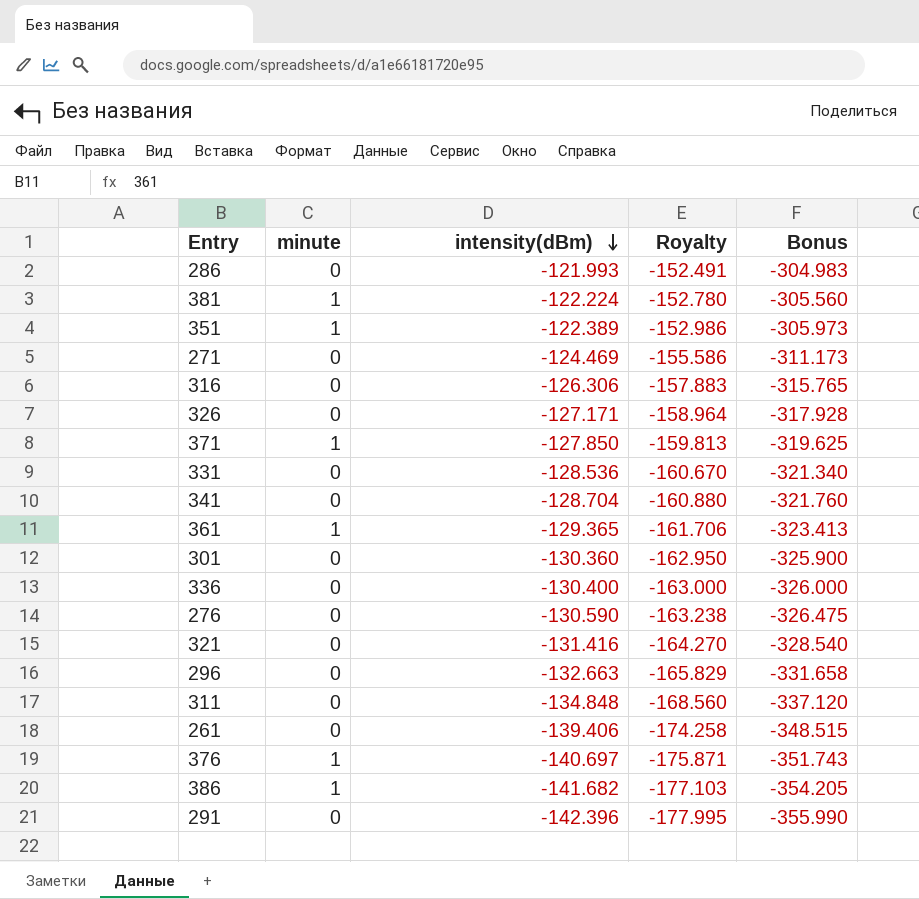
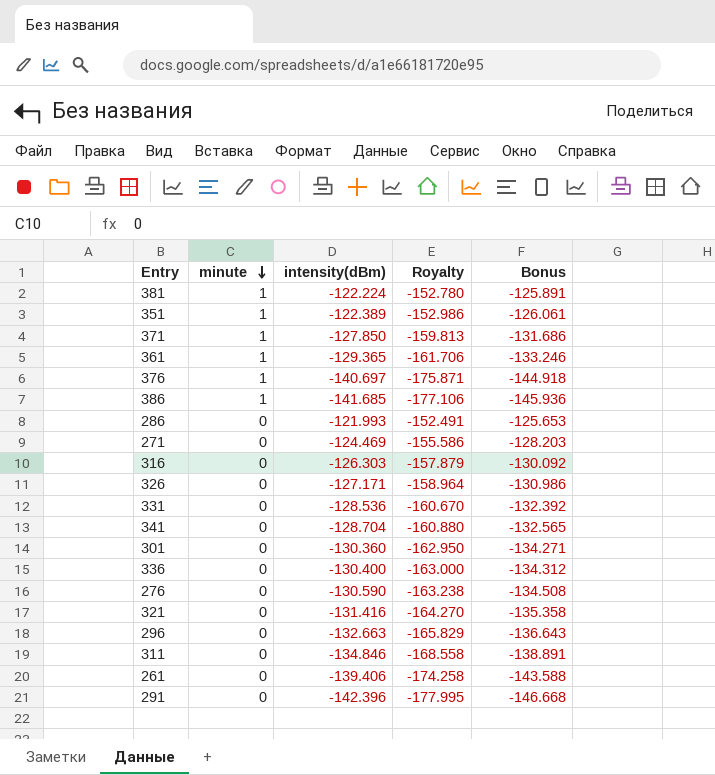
row order: intensity(dBm) descending -> minute descending
column Bonus | formula: [intensity(dBm)] * 2.5 -> [intensity(dBm)] * 1.03
386 | intensity(dBm): -141.682 -> -141.685
386 | Royalty: -177.103 -> -177.106
316 | intensity(dBm): -126.306 -> -126.303
316 | Royalty: -157.883 -> -157.879
311 | intensity(dBm): -134.848 -> -134.846
311 | Royalty: -168.560 -> -168.558

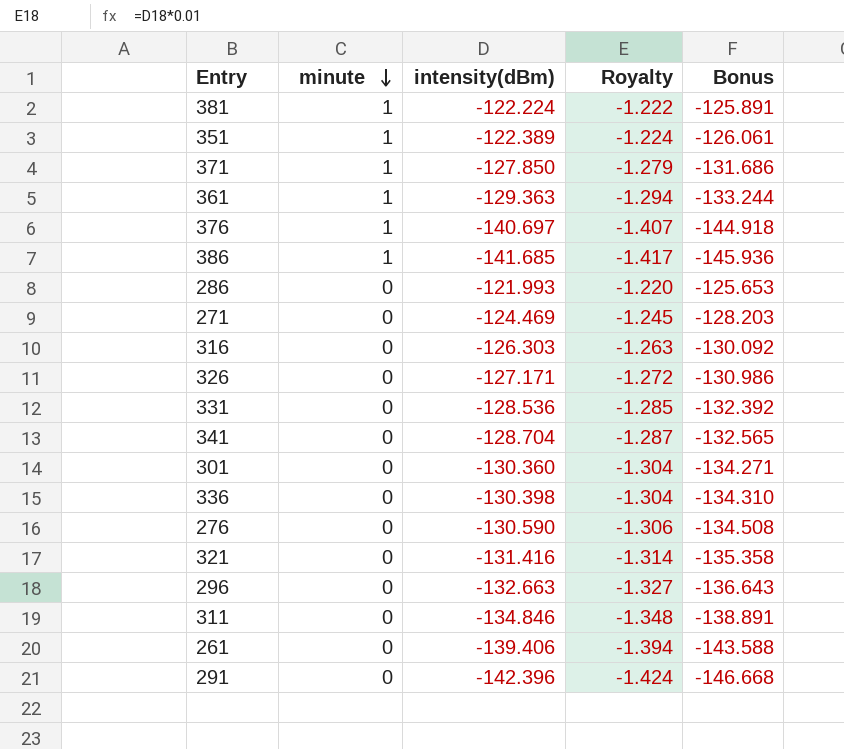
column Royalty | formula: [intensity(dBm)] * 1.25 -> [intensity(dBm)] * 0.01
361 | intensity(dBm): -129.365 -> -129.363
361 | Bonus: -133.246 -> -133.244
336 | intensity(dBm): -130.400 -> -130.398
336 | Bonus: -134.312 -> -134.310

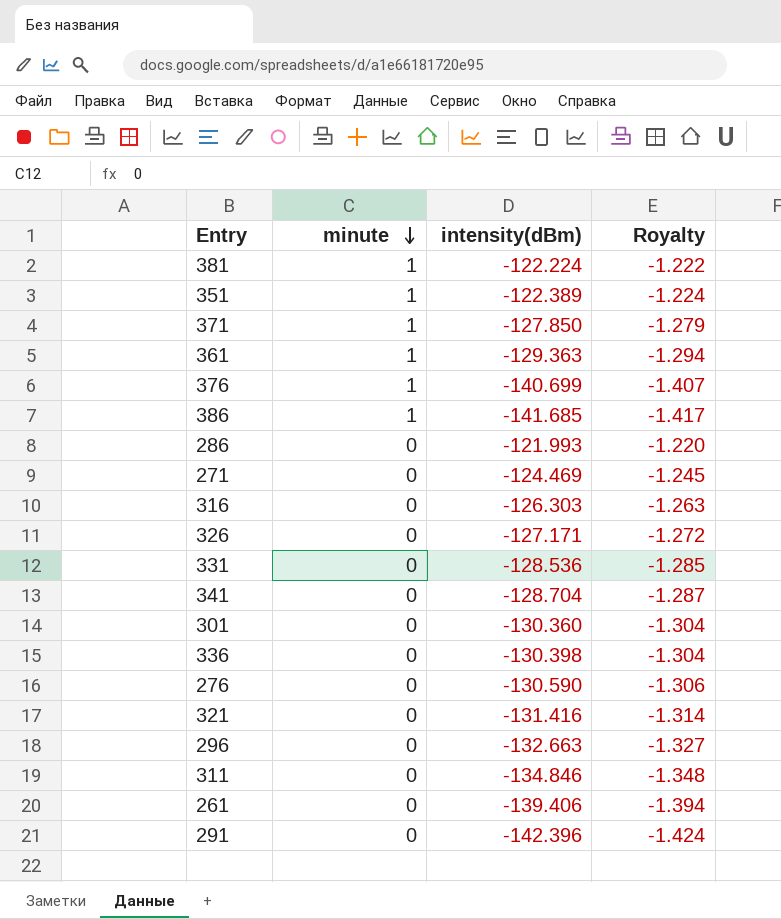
column Bonus | formula: [intensity(dBm)] * 1.03 -> none
376 | intensity(dBm): -140.697 -> -140.699

